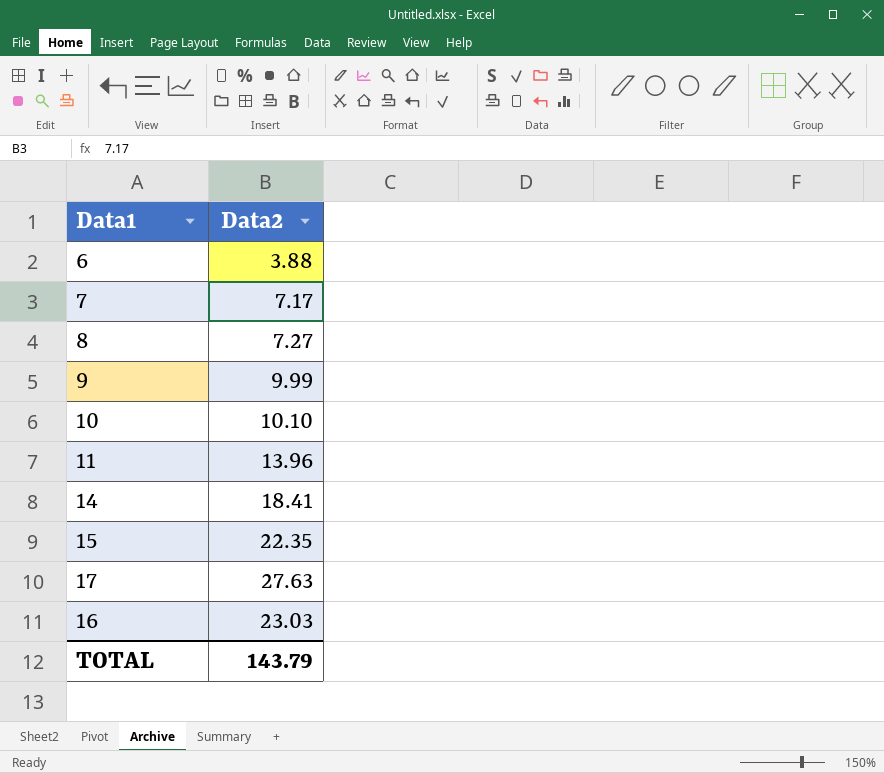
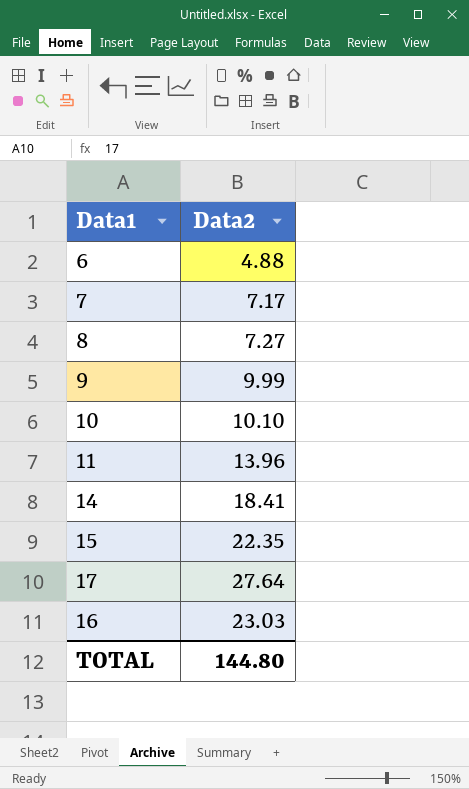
6 | Data2: 3.88 -> 4.88
17 | Data2: 27.63 -> 27.64
TOTAL | Data2: 143.79 -> 144.80

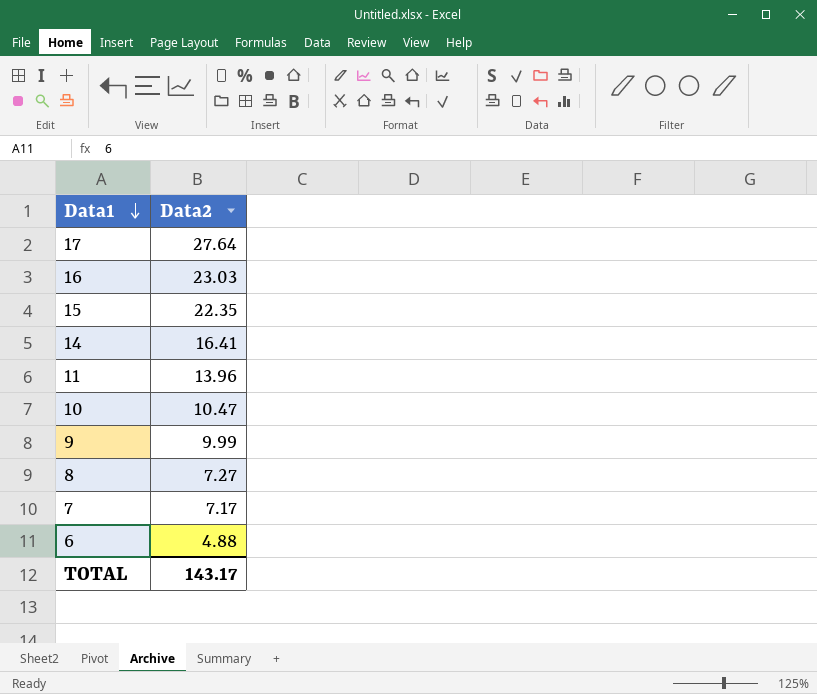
row order: none -> Data1 descending
14 | Data2: 18.41 -> 16.41
10 | Data2: 10.10 -> 10.47
TOTAL | Data2: 144.80 -> 143.17

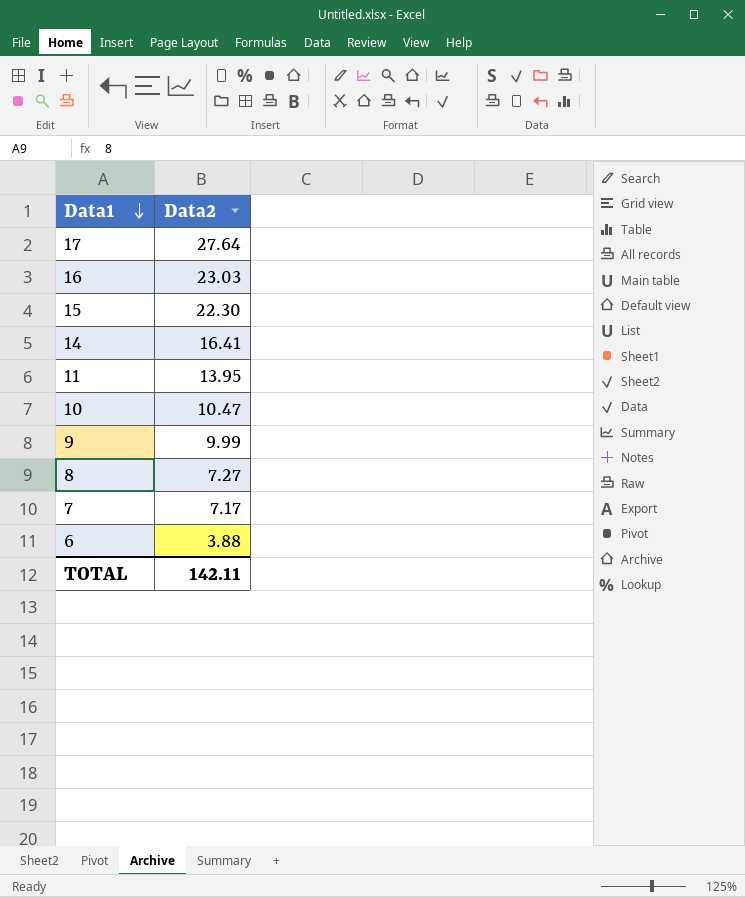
15 | Data2: 22.35 -> 22.30
11 | Data2: 13.96 -> 13.95
6 | Data2: 4.88 -> 3.88
TOTAL | Data2: 143.17 -> 142.11

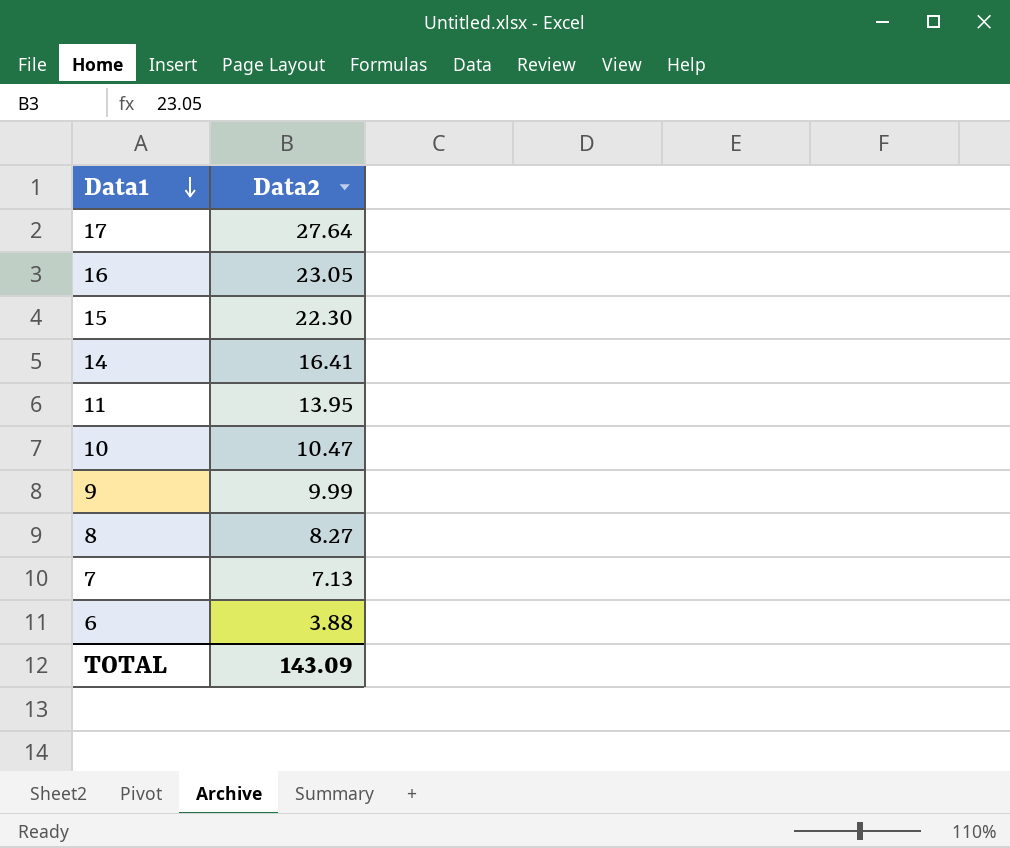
16 | Data2: 23.03 -> 23.05
8 | Data2: 7.27 -> 8.27
7 | Data2: 7.17 -> 7.13
TOTAL | Data2: 142.11 -> 143.09

